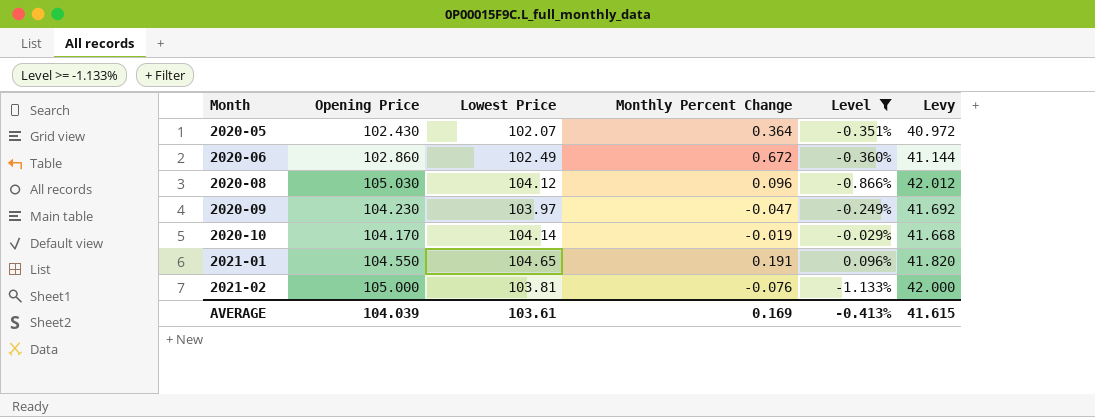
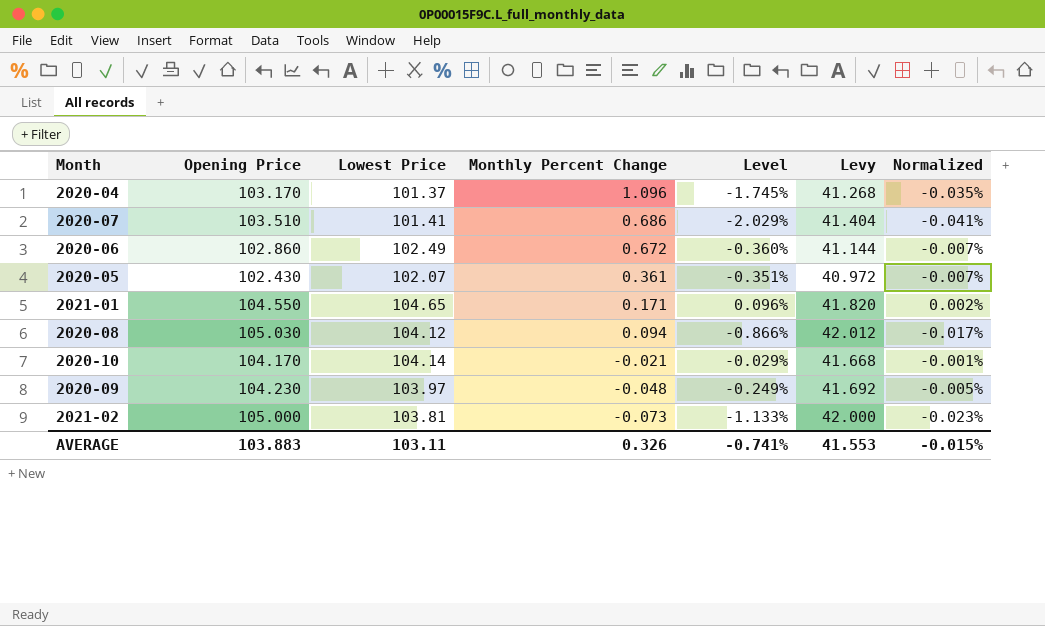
filter: Level >= -1.133% -> none
row order: Month ascending -> Monthly Percent Change descending
column Normalized | formula: none -> [Level] * 0.02
2020-05 | Monthly Percent Change: 0.364 -> 0.361
2021-01 | Monthly Percent Change: 0.191 -> 0.171
2020-08 | Monthly Percent Change: 0.096 -> 0.094
2020-10 | Monthly Percent Change: -0.019 -> -0.021
2020-09 | Monthly Percent Change: -0.047 -> -0.048
2021-02 | Monthly Percent Change: -0.076 -> -0.073
AVERAGE | Opening Price: 104.039 -> 103.883
AVERAGE | Lowest Price: 103.61 -> 103.11
AVERAGE | Monthly Percent Change: 0.169 -> 0.326
AVERAGE | Level: -0.413% -> -0.741%
AVERAGE | Levy: 41.615 -> 41.553

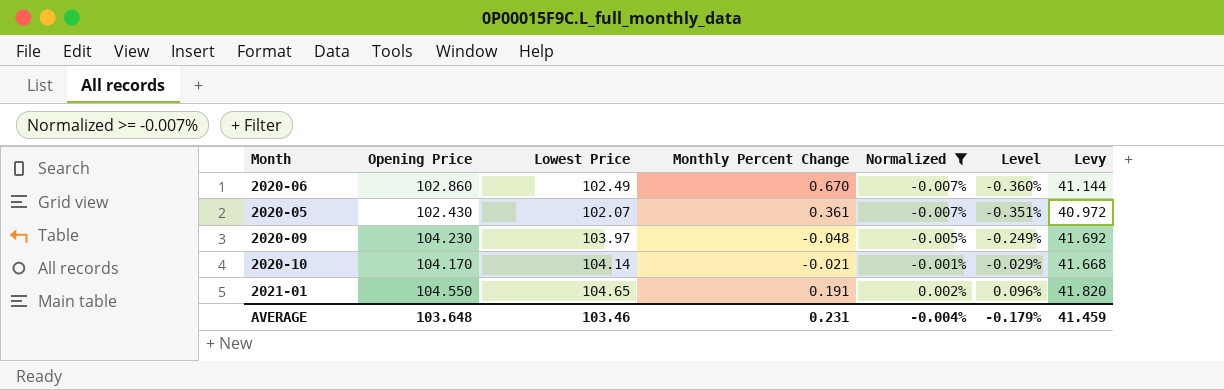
filter: none -> Normalized >= -0.007%
row order: Monthly Percent Change descending -> Normalized ascending
column Normalized | position: 7 -> 5
2020-06 | Monthly Percent Change: 0.672 -> 0.670
2021-01 | Monthly Percent Change: 0.171 -> 0.191
AVERAGE | Opening Price: 103.883 -> 103.648
AVERAGE | Lowest Price: 103.11 -> 103.46
AVERAGE | Monthly Percent Change: 0.326 -> 0.231
AVERAGE | Normalized: -0.015% -> -0.004%
AVERAGE | Level: -0.741% -> -0.179%
AVERAGE | Levy: 41.553 -> 41.459

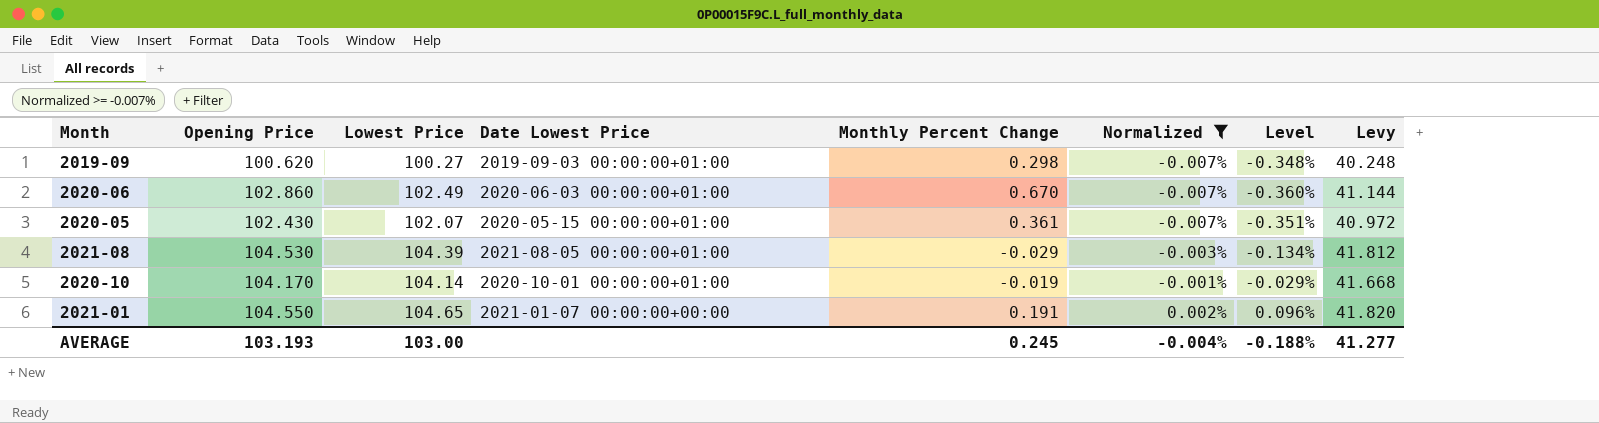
column Date Lowest Price | position: none -> 4
row 2020-09: 104.230 | 103.97 | -0.048 | -0.005% | -0.249% | 41.692 -> none
row 2019-09: none -> 100.620 | 100.27 | 2019-09-03 00:00:00+01:00 | 0.298 | -0.007% | -0.348% | 40.248
row 2021-08: none -> 104.530 | 104.39 | 2021-08-05 00:00:00+01:00 | -0.029 | -0.003% | -0.134% | 41.812
2020-10 | Monthly Percent Change: -0.021 -> -0.019
AVERAGE | Opening Price: 103.648 -> 103.193
AVERAGE | Lowest Price: 103.46 -> 103.00
AVERAGE | Monthly Percent Change: 0.231 -> 0.245
AVERAGE | Level: -0.179% -> -0.188%
AVERAGE | Levy: 41.459 -> 41.277

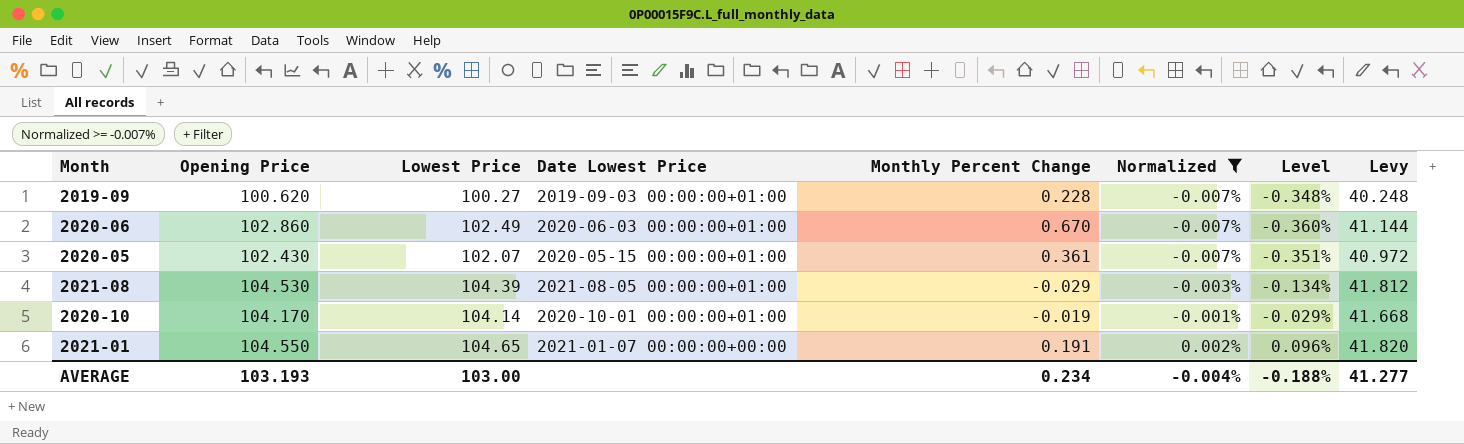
2019-09 | Monthly Percent Change: 0.298 -> 0.228
AVERAGE | Monthly Percent Change: 0.245 -> 0.234

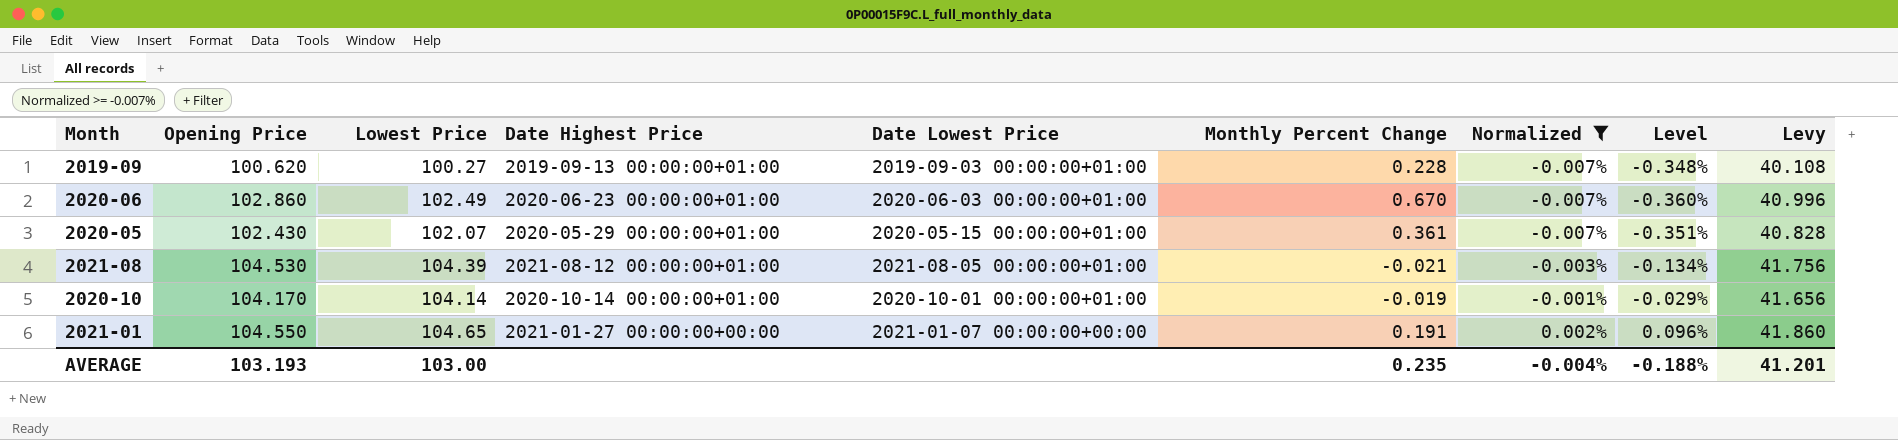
column Date Highest Price | position: none -> 4
column Levy | formula: [Opening Price] * 0.4 -> [Lowest Price] * 0.4
2021-08 | Monthly Percent Change: -0.029 -> -0.021
AVERAGE | Monthly Percent Change: 0.234 -> 0.235
AVERAGE | Levy: 41.277 -> 41.201

